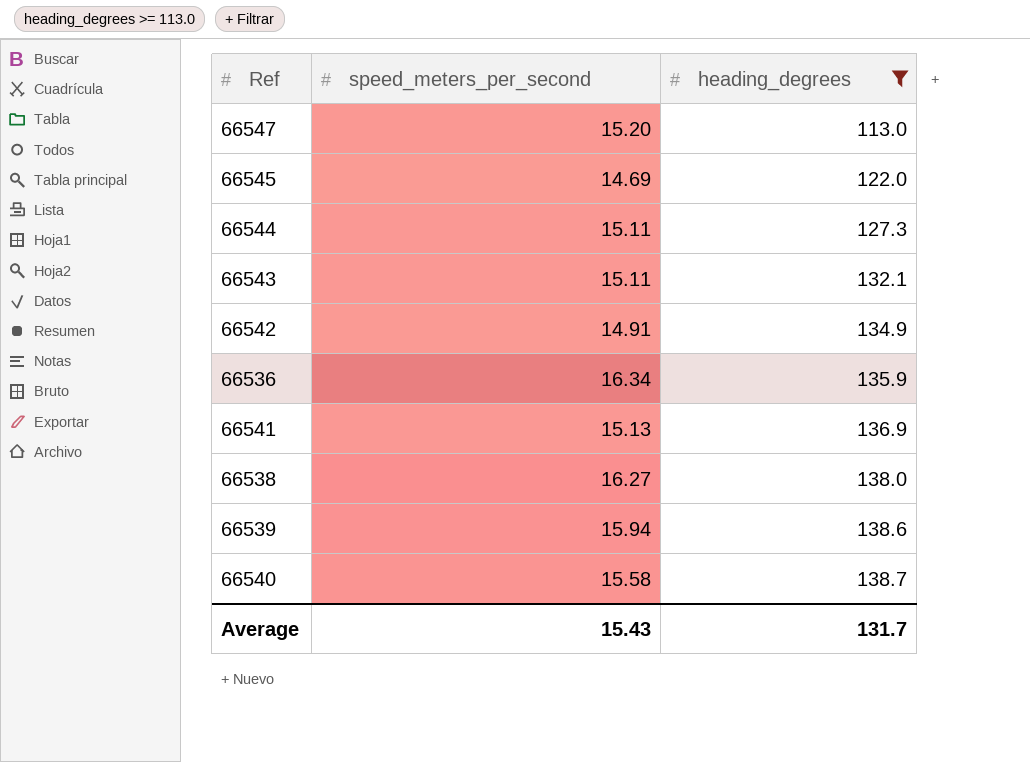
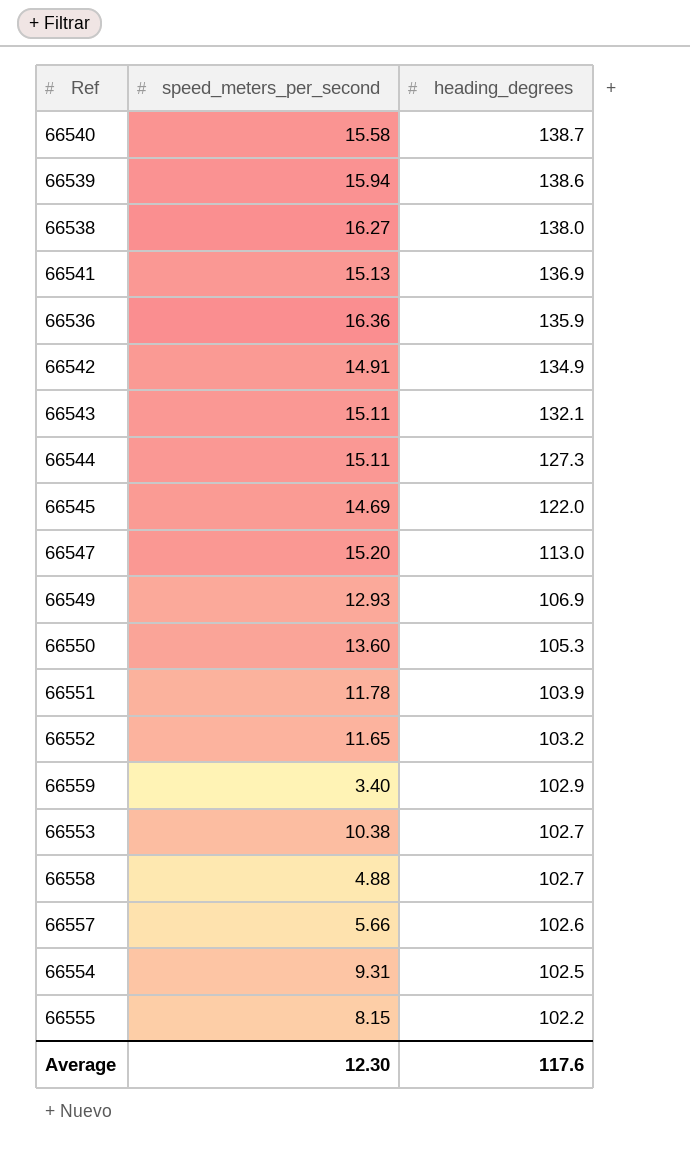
filter: heading_degrees >= 113.0 -> none
row order: heading_degrees ascending -> heading_degrees descending
66536 | speed_meters_per_second: 16.34 -> 16.36
Average | speed_meters_per_second: 15.43 -> 12.30
Average | heading_degrees: 131.7 -> 117.6

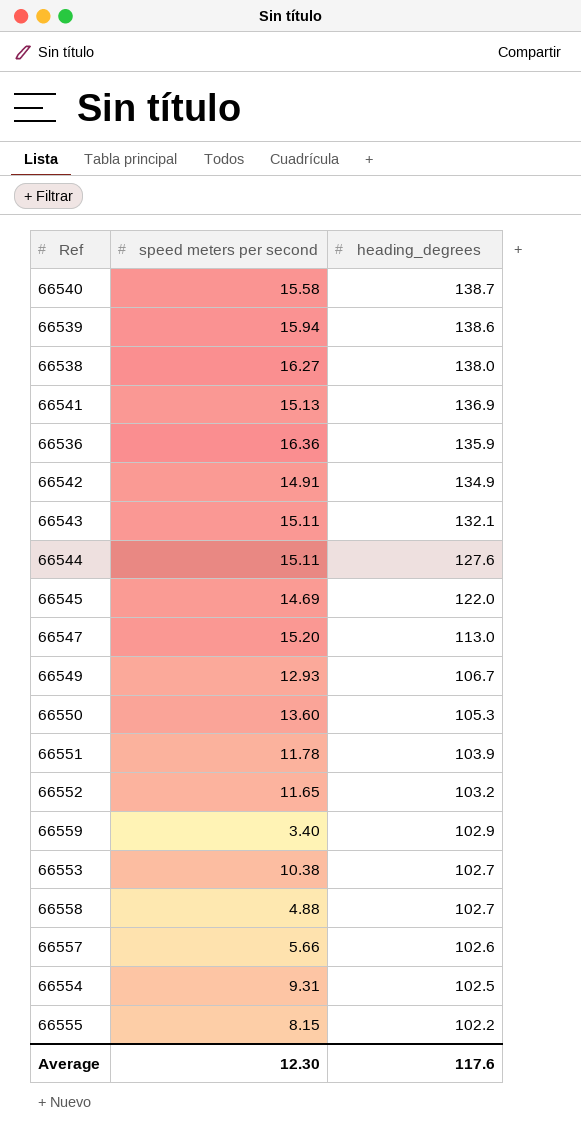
column name: speed_meters_per_second -> speed meters per second
66544 | heading_degrees: 127.3 -> 127.6
66549 | heading_degrees: 106.9 -> 106.7

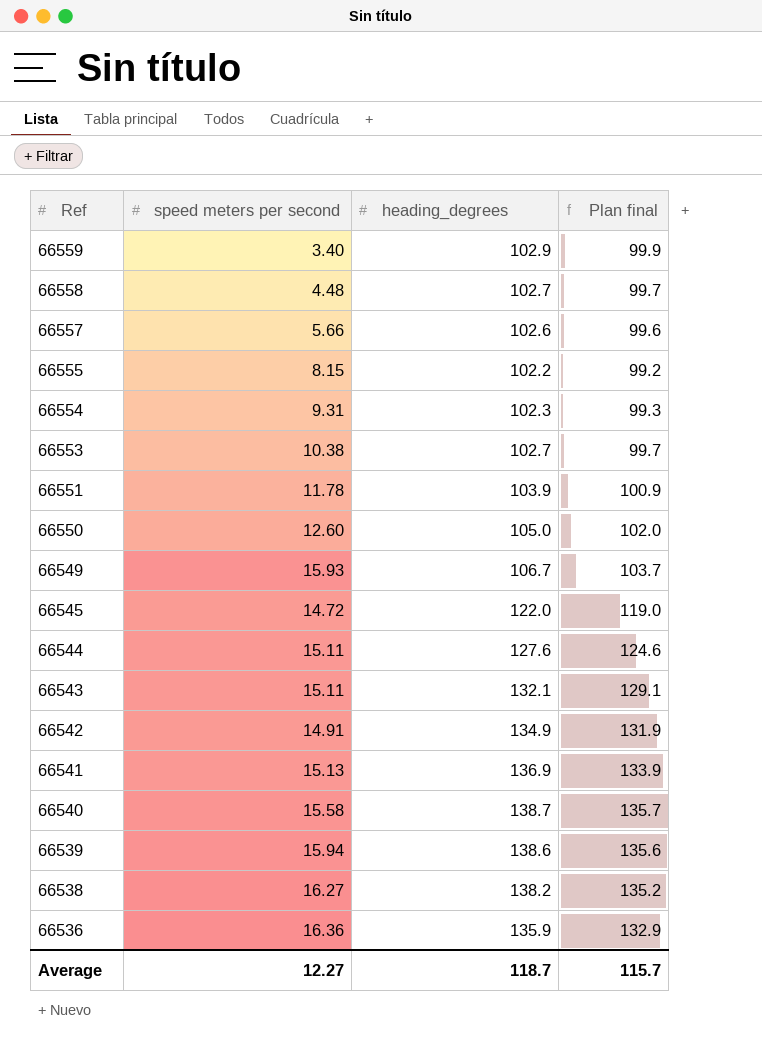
row order: heading_degrees descending -> Ref descending
column Plan final | formula: none -> [heading_degrees] - 3
row 66547: 15.20 | 113.0 -> none
row 66552: 11.65 | 103.2 -> none
66558 | speed meters per second: 4.88 -> 4.48
66554 | heading_degrees: 102.5 -> 102.3
66550 | speed meters per second: 13.60 -> 12.60
66550 | heading_degrees: 105.3 -> 105.0
66549 | speed meters per second: 12.93 -> 15.93
66545 | speed meters per second: 14.69 -> 14.72
66538 | heading_degrees: 138.0 -> 138.2
Average | speed meters per second: 12.30 -> 12.27
Average | heading_degrees: 117.6 -> 118.7

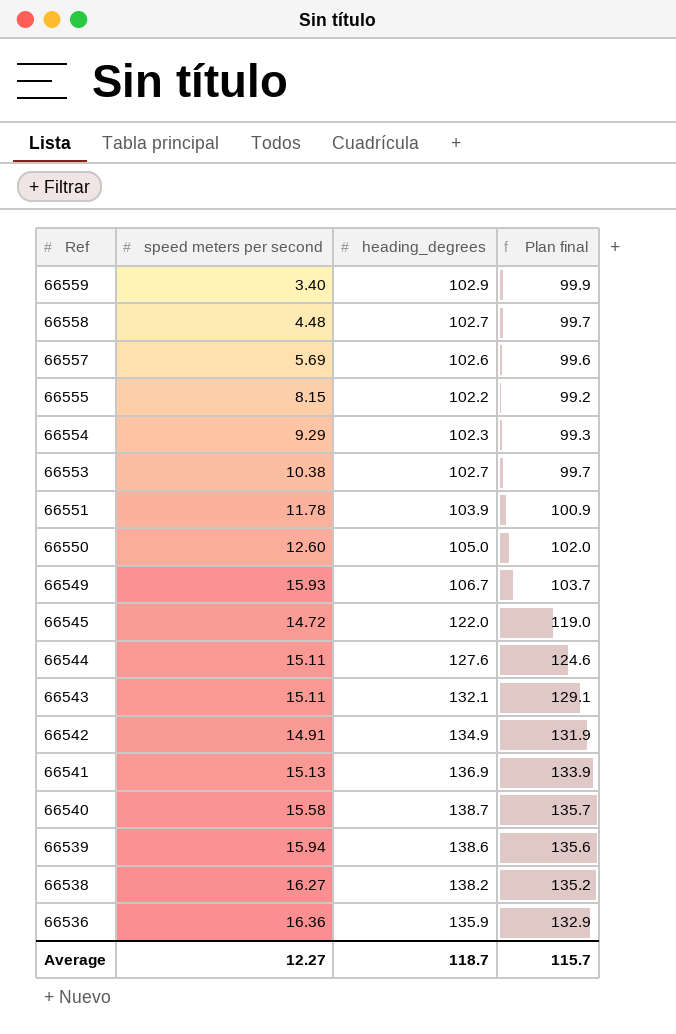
66557 | speed meters per second: 5.66 -> 5.69
66554 | speed meters per second: 9.31 -> 9.29

